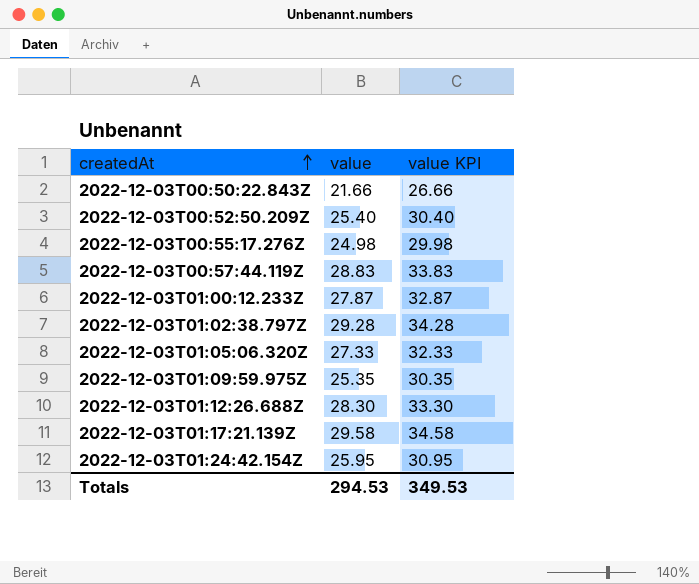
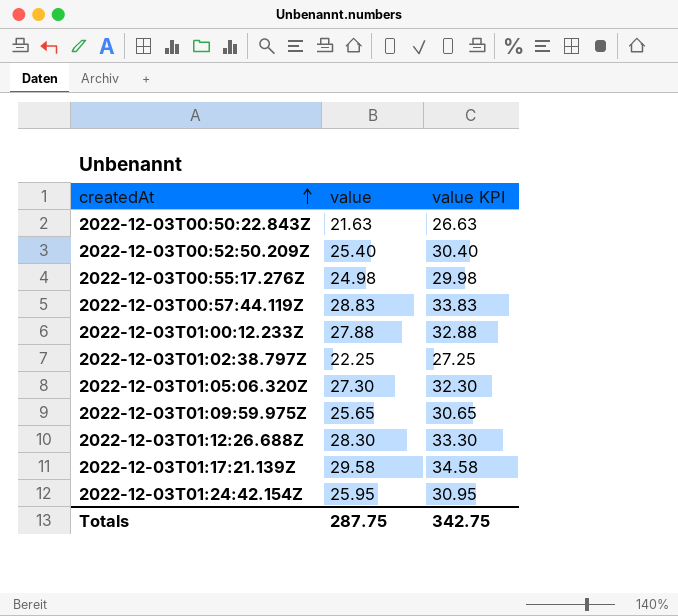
2022-12-03T00:50:22.843Z | value: 21.66 -> 21.63
2022-12-03T00:50:22.843Z | value KPI: 26.66 -> 26.63
2022-12-03T01:00:12.233Z | value: 27.87 -> 27.88
2022-12-03T01:00:12.233Z | value KPI: 32.87 -> 32.88
2022-12-03T01:02:38.797Z | value: 29.28 -> 22.25
2022-12-03T01:02:38.797Z | value KPI: 34.28 -> 27.25
2022-12-03T01:05:06.320Z | value: 27.33 -> 27.30
2022-12-03T01:05:06.320Z | value KPI: 32.33 -> 32.30
2022-12-03T01:09:59.975Z | value: 25.35 -> 25.65
2022-12-03T01:09:59.975Z | value KPI: 30.35 -> 30.65
Totals | value: 294.53 -> 287.75
Totals | value KPI: 349.53 -> 342.75

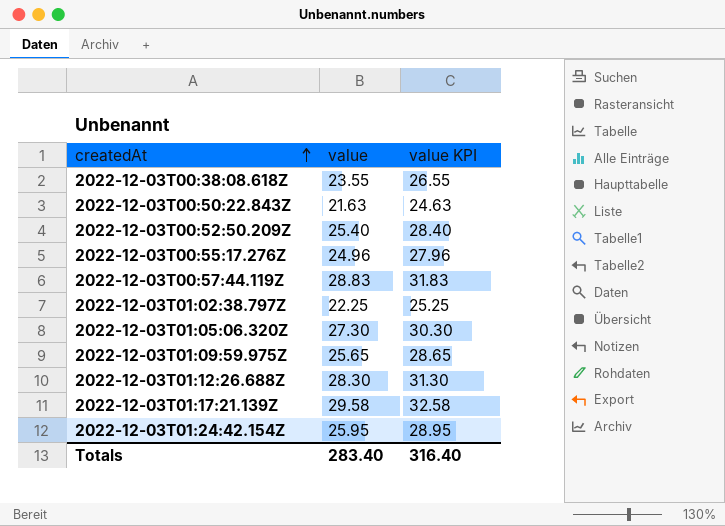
column value KPI | formula: [value] + 5 -> [value] + 3
row 2022-12-03T01:00:12.233Z: 27.88 | 32.88 -> none
row 2022-12-03T00:38:08.618Z: none -> 23.55 | 26.55
2022-12-03T00:55:17.276Z | value: 24.98 -> 24.96
Totals | value: 287.75 -> 283.40
Totals | value KPI: 342.75 -> 316.40

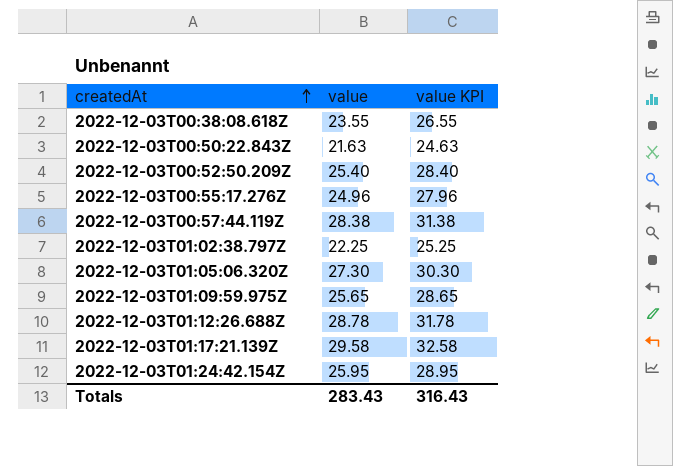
2022-12-03T00:57:44.119Z | value: 28.83 -> 28.38
2022-12-03T00:57:44.119Z | value KPI: 31.83 -> 31.38
2022-12-03T01:12:26.688Z | value: 28.30 -> 28.78
2022-12-03T01:12:26.688Z | value KPI: 31.30 -> 31.78
Totals | value: 283.40 -> 283.43
Totals | value KPI: 316.40 -> 316.43

